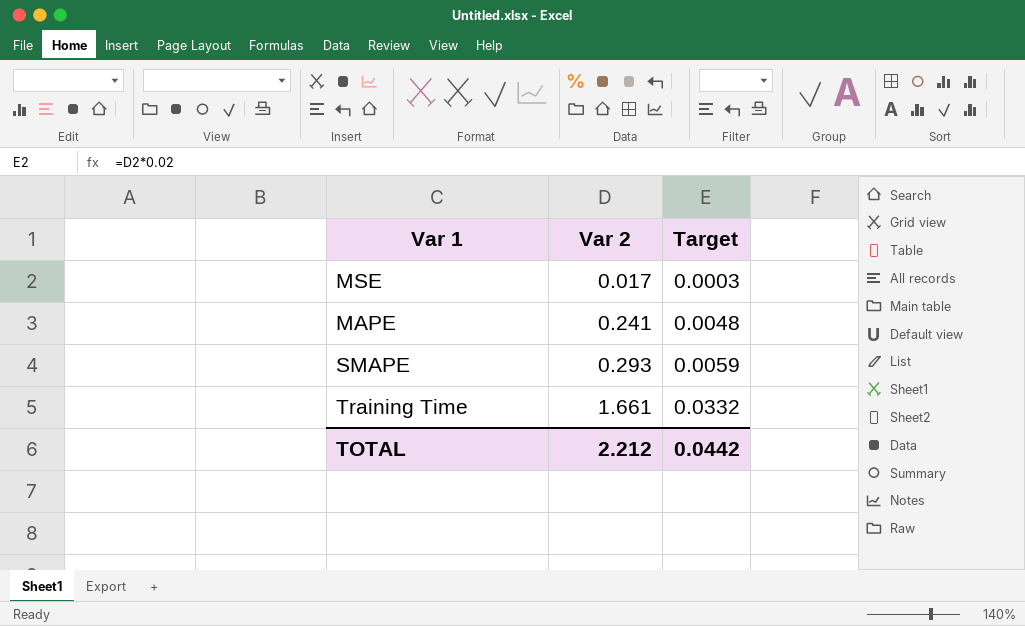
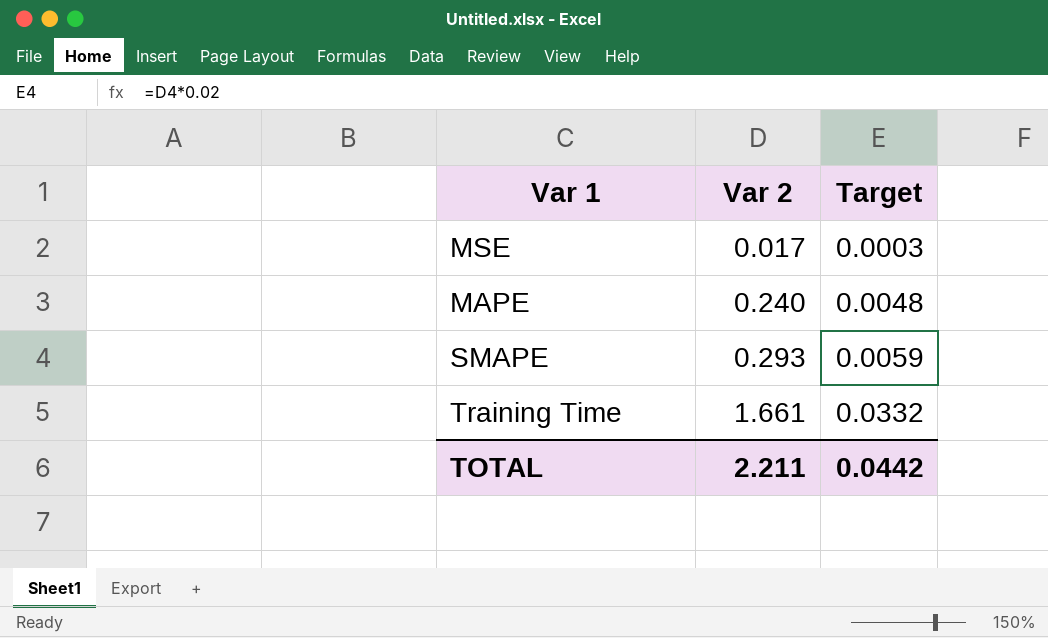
MAPE | Var 2: 0.241 -> 0.240
TOTAL | Var 2: 2.212 -> 2.211

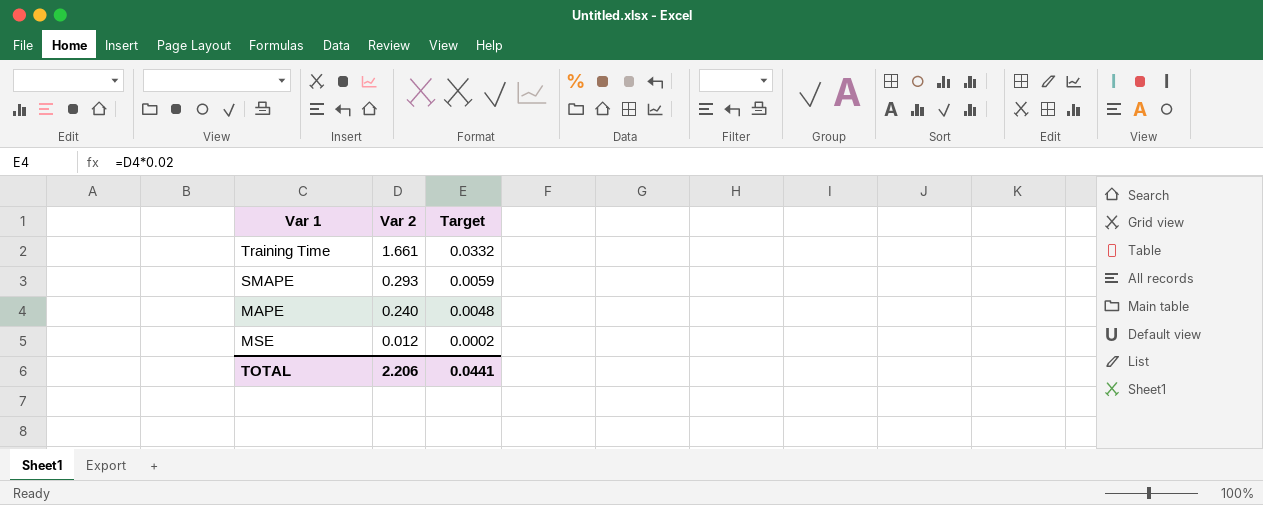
row order: Var 2 ascending -> Var 2 descending
MSE | Var 2: 0.017 -> 0.012
MSE | Target: 0.0003 -> 0.0002
TOTAL | Var 2: 2.211 -> 2.206
TOTAL | Target: 0.0442 -> 0.0441

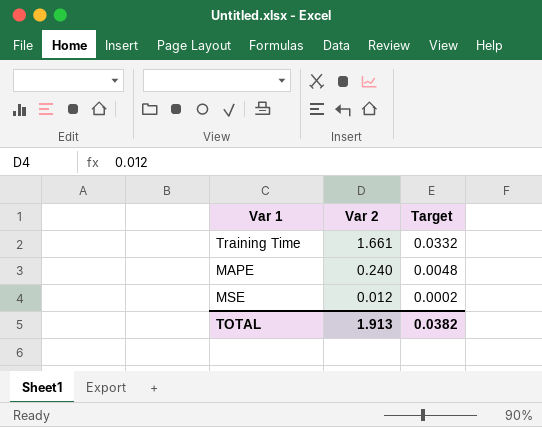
row SMAPE: 0.293 | 0.0059 -> none
TOTAL | Var 2: 2.206 -> 1.913
TOTAL | Target: 0.0441 -> 0.0382

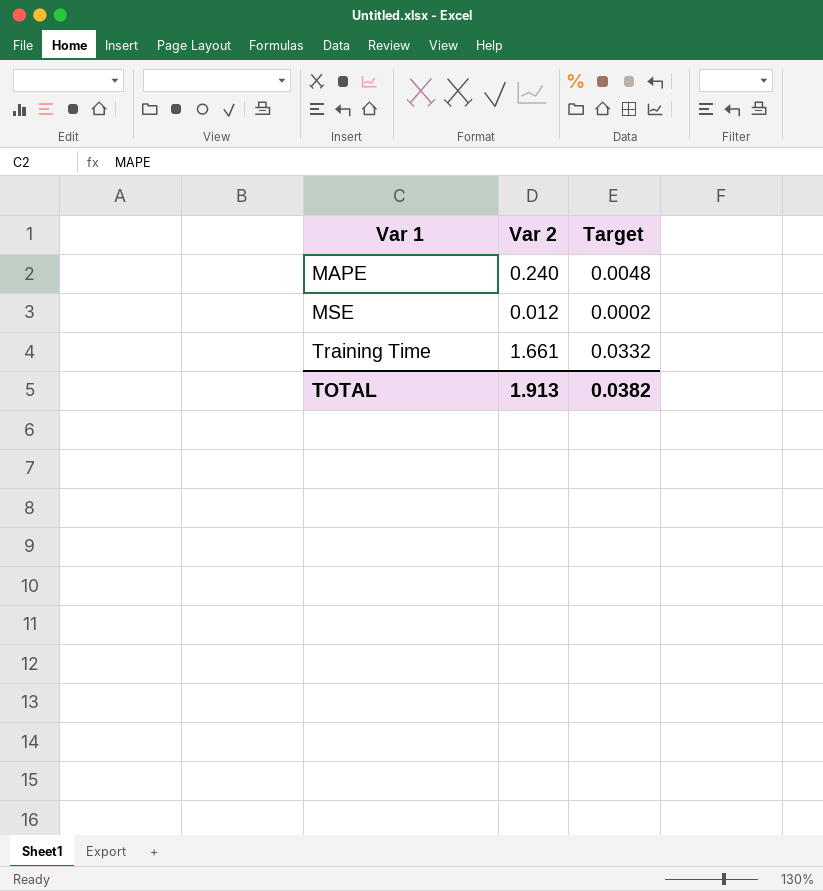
row order: Var 2 descending -> Var 1 ascending

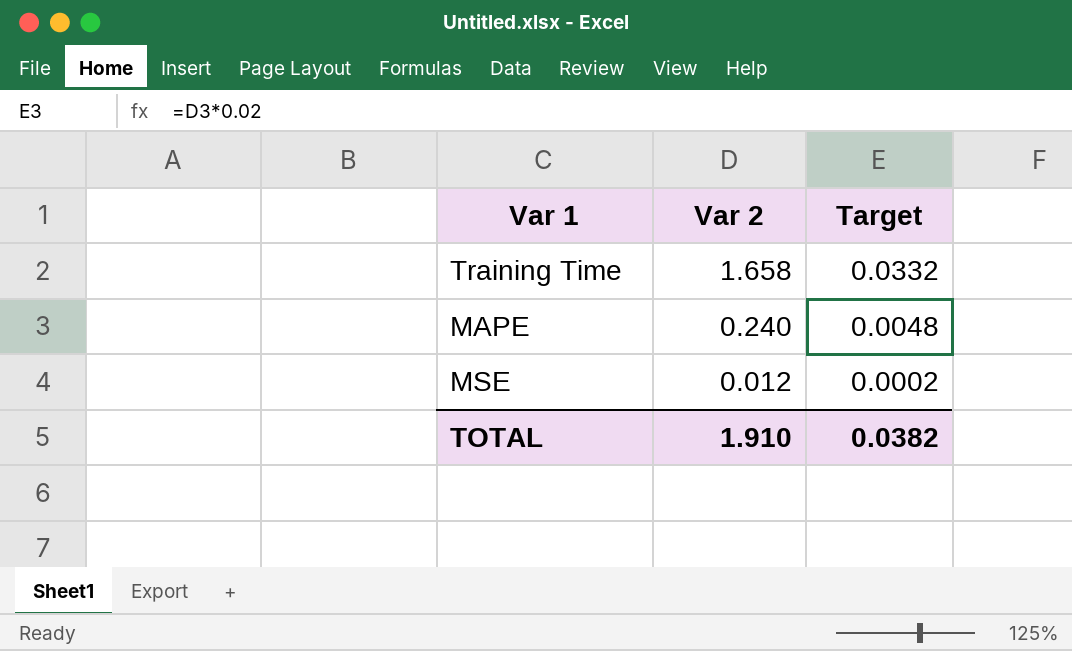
row order: Var 1 ascending -> Var 2 descending
Training Time | Var 2: 1.661 -> 1.658
TOTAL | Var 2: 1.913 -> 1.910

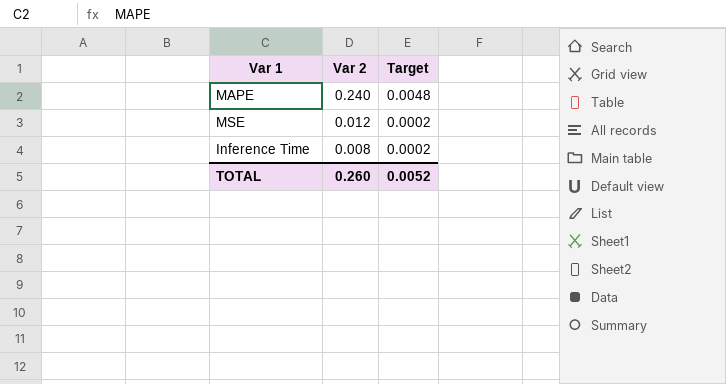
row Training Time: 1.658 | 0.0332 -> none
row Inference Time: none -> 0.008 | 0.0002
TOTAL | Var 2: 1.910 -> 0.260
TOTAL | Target: 0.0382 -> 0.0052

